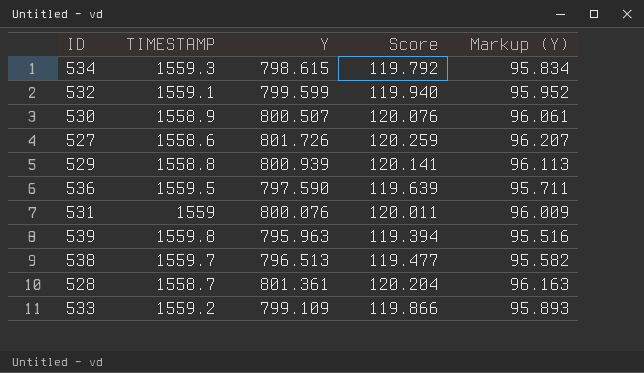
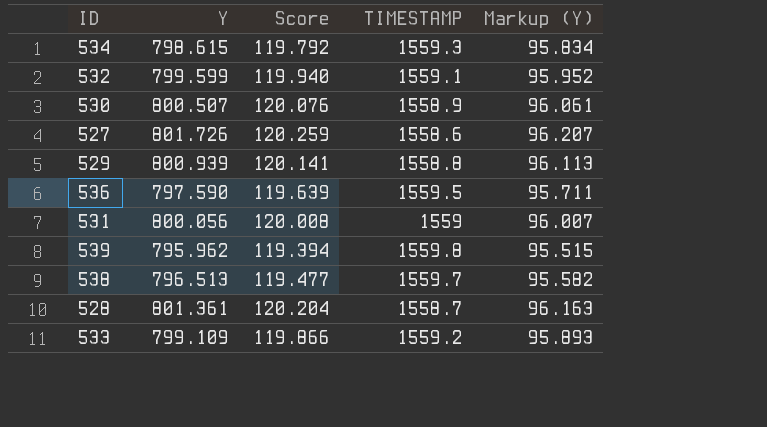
column TIMESTAMP | position: 2 -> 4
531 | Y: 800.076 -> 800.056
531 | Score: 120.011 -> 120.008
531 | Markup (Y): 96.009 -> 96.007
539 | Y: 795.963 -> 795.962
539 | Markup (Y): 95.516 -> 95.515

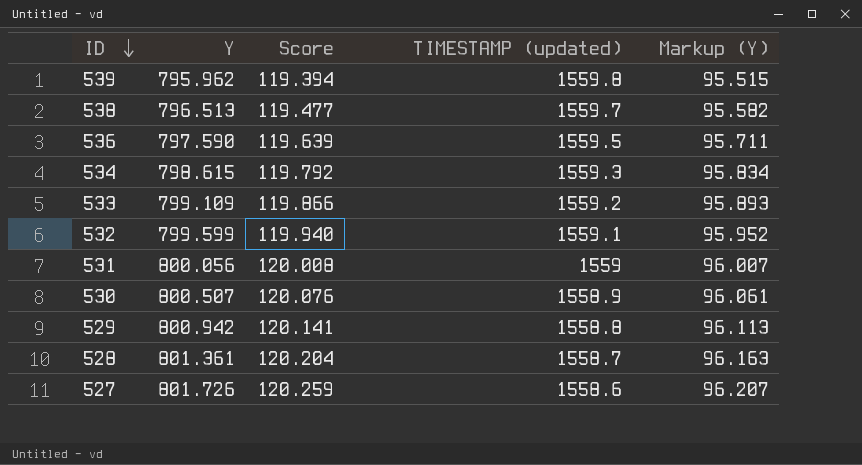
row order: none -> ID descending
column name: TIMESTAMP -> TIMESTAMP (updated)
529 | Y: 800.939 -> 800.942

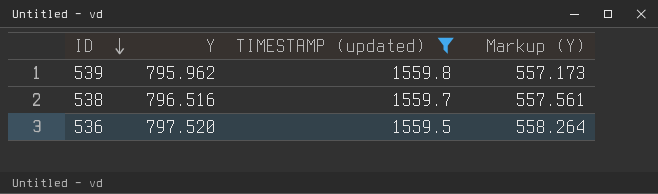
filter: none -> TIMESTAMP (updated) >= 1559.5
column Score | formula: [Y] * 0.15 -> none
column Markup (Y) | formula: [Y] * 0.12 -> [Y] * 0.7
538 | Y: 796.513 -> 796.516
536 | Y: 797.590 -> 797.520

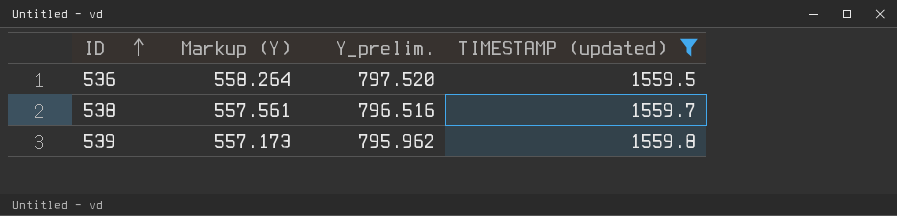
row order: ID descending -> ID ascending
column Markup (Y) | position: 4 -> 2
column name: Y -> Y_prelim.

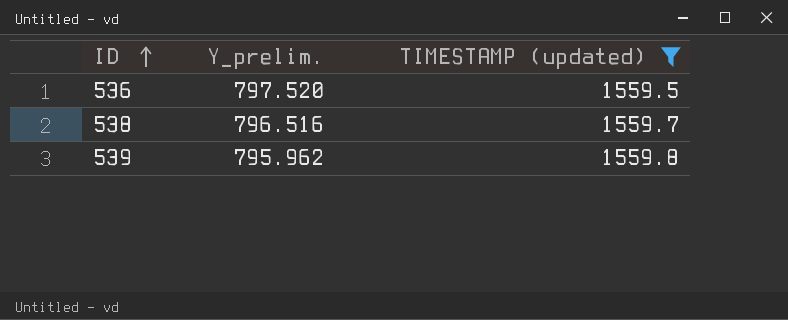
column Markup (Y) | formula: [Y_prelim.] * 0.7 -> none

